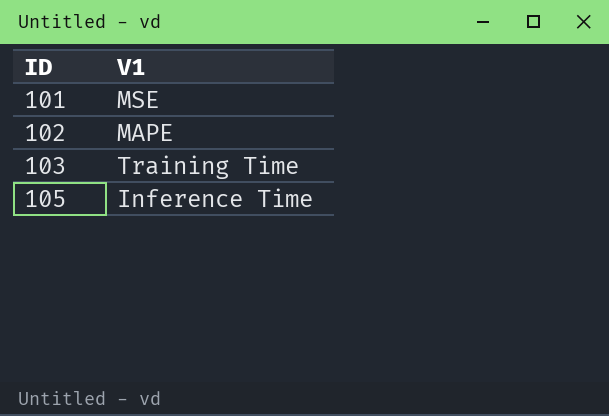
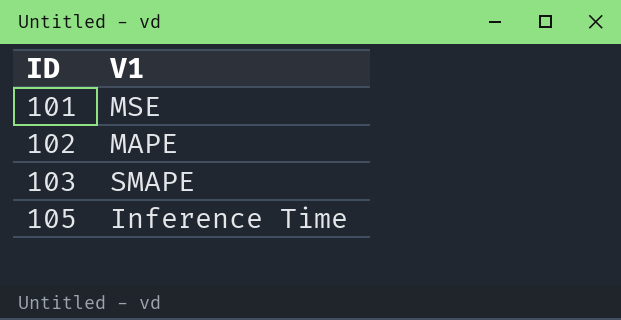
103 | V1: Training Time -> SMAPE

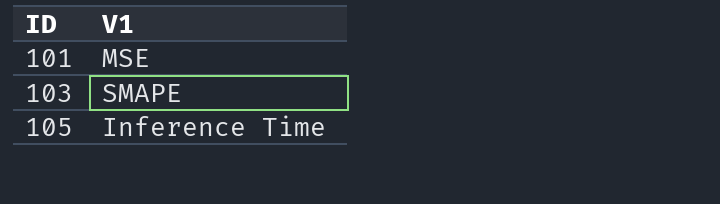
row 102: MAPE -> none

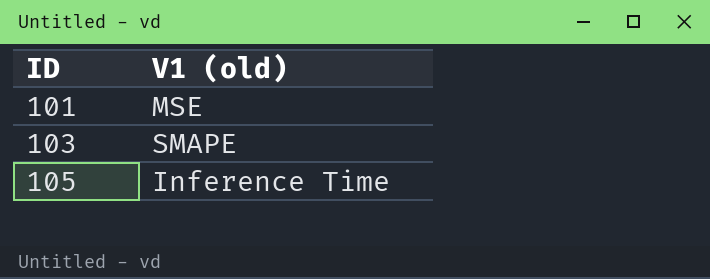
column name: V1 -> V1 (old)

